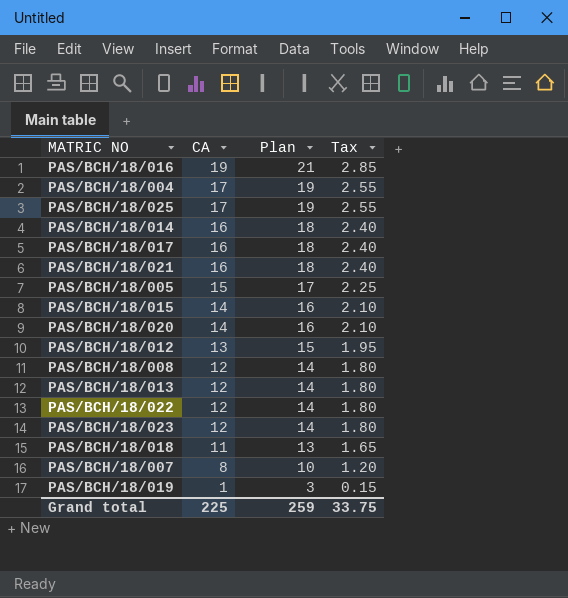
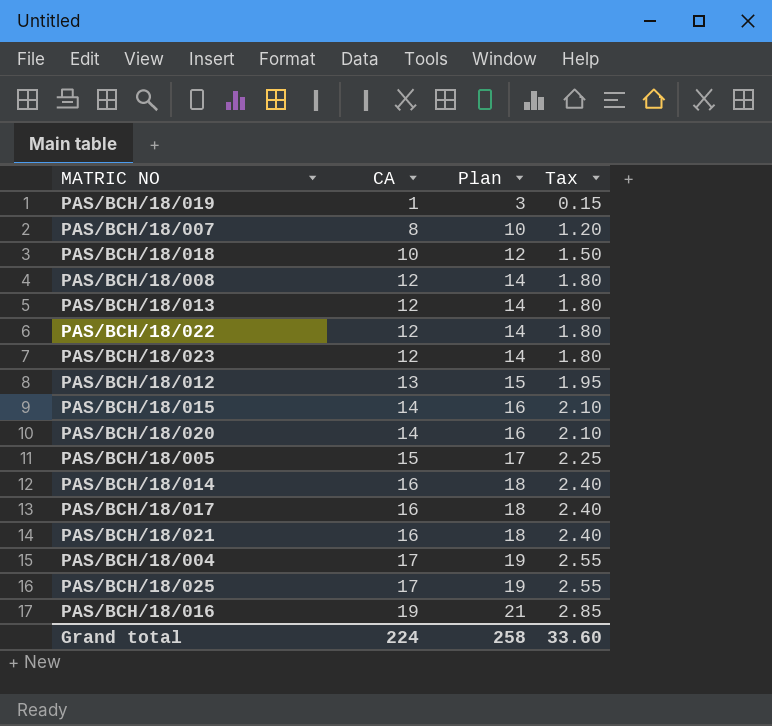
row order: CA descending -> CA ascending
PAS/BCH/18/018 | CA: 11 -> 10
PAS/BCH/18/018 | Plan: 13 -> 12
PAS/BCH/18/018 | Tax: 1.65 -> 1.50
Grand total | CA: 225 -> 224
Grand total | Plan: 259 -> 258
Grand total | Tax: 33.75 -> 33.60

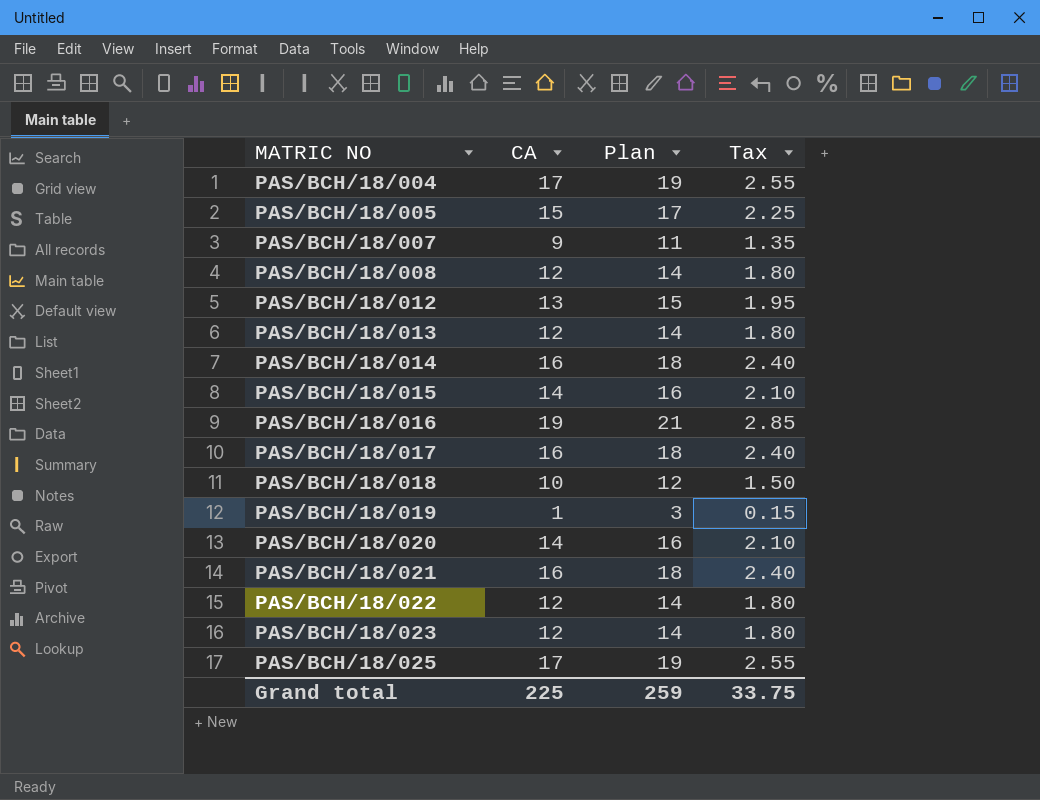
row order: CA ascending -> MATRIC NO ascending
PAS/BCH/18/007 | CA: 8 -> 9
PAS/BCH/18/007 | Plan: 10 -> 11
PAS/BCH/18/007 | Tax: 1.20 -> 1.35
Grand total | CA: 224 -> 225
Grand total | Plan: 258 -> 259
Grand total | Tax: 33.60 -> 33.75

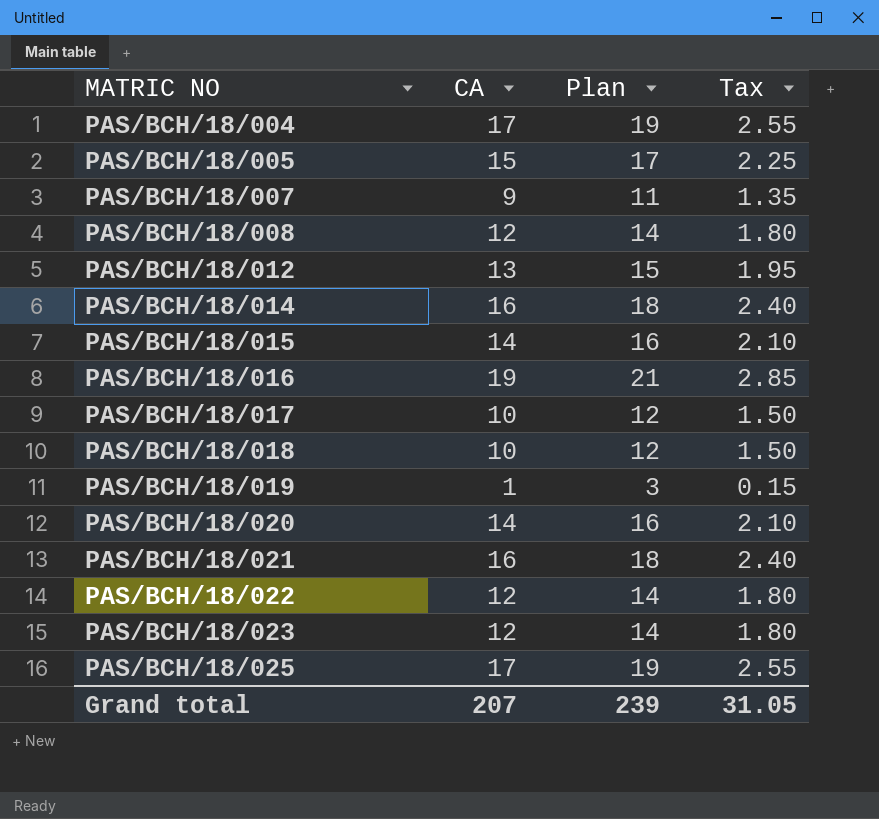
row PAS/BCH/18/013: 12 | 14 | 1.80 -> none
PAS/BCH/18/017 | CA: 16 -> 10
PAS/BCH/18/017 | Plan: 18 -> 12
PAS/BCH/18/017 | Tax: 2.40 -> 1.50
Grand total | CA: 225 -> 207
Grand total | Plan: 259 -> 239
Grand total | Tax: 33.75 -> 31.05

